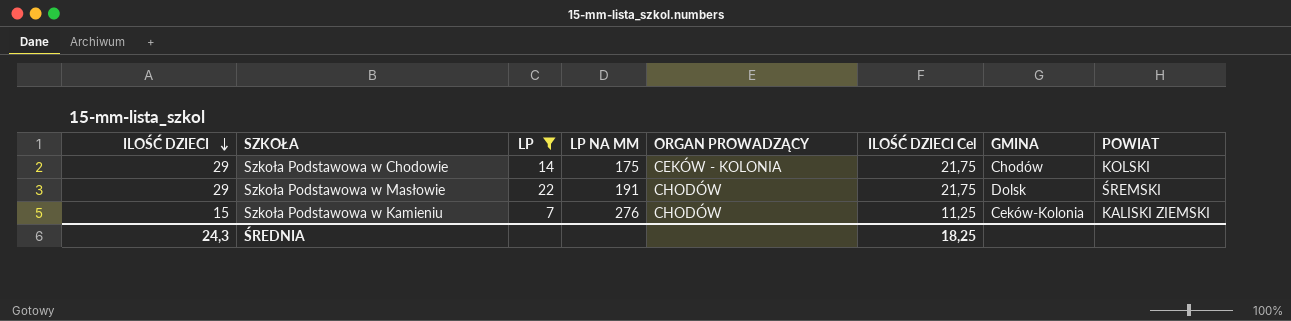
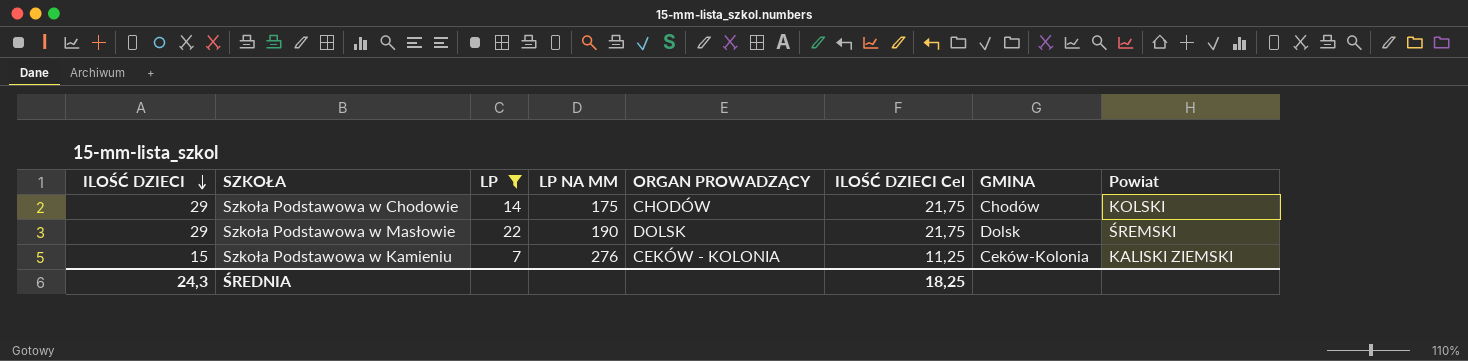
column name: POWIAT -> Powiat
Szkoła Podstawowa w Chodowie | ORGAN PROWADZĄCY: CEKÓW - KOLONIA -> CHODÓW
Szkoła Podstawowa w Masłowie | LP NA MM: 191 -> 190
Szkoła Podstawowa w Masłowie | ORGAN PROWADZĄCY: CHODÓW -> DOLSK
Szkoła Podstawowa w Kamieniu | ORGAN PROWADZĄCY: CHODÓW -> CEKÓW - KOLONIA

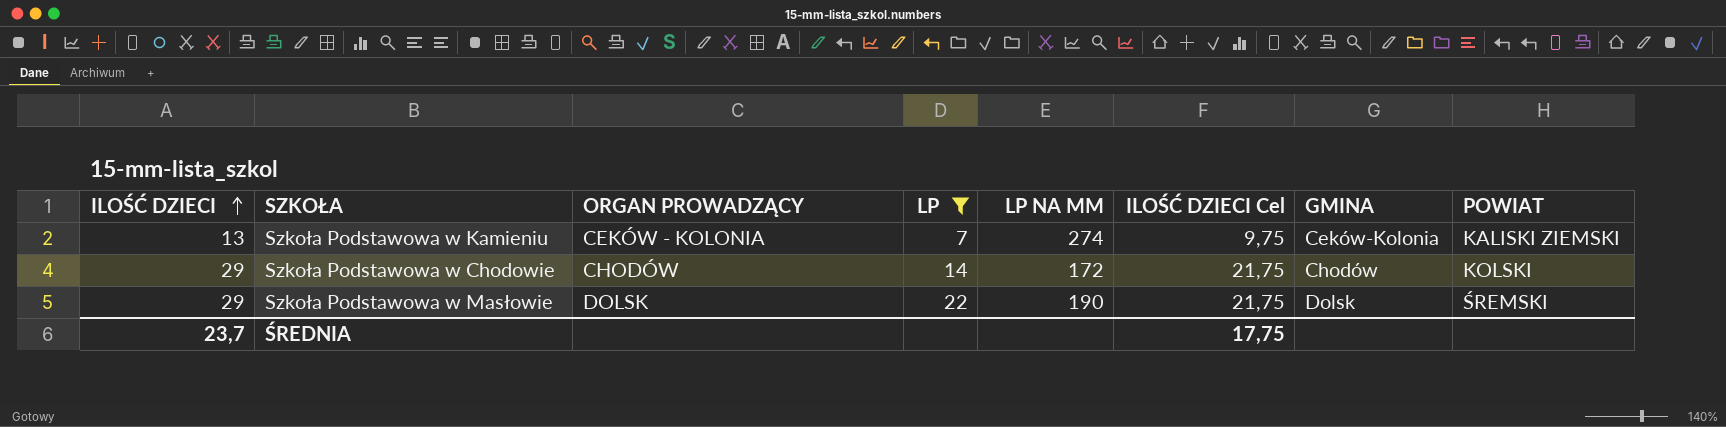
row order: ILOŚĆ DZIECI descending -> ILOŚĆ DZIECI ascending
column ORGAN PROWADZĄCY | position: 5 -> 3
column name: Powiat -> POWIAT
Szkoła Podstawowa w Kamieniu | ILOŚĆ DZIECI: 15 -> 13
Szkoła Podstawowa w Kamieniu | LP NA MM: 276 -> 274
Szkoła Podstawowa w Kamieniu | ILOŚĆ DZIECI Cel: 11,25 -> 9,75
Szkoła Podstawowa w Chodowie | LP NA MM: 175 -> 172
ŚREDNIA | ILOŚĆ DZIECI: 24,3 -> 23,7
ŚREDNIA | ILOŚĆ DZIECI Cel: 18,25 -> 17,75

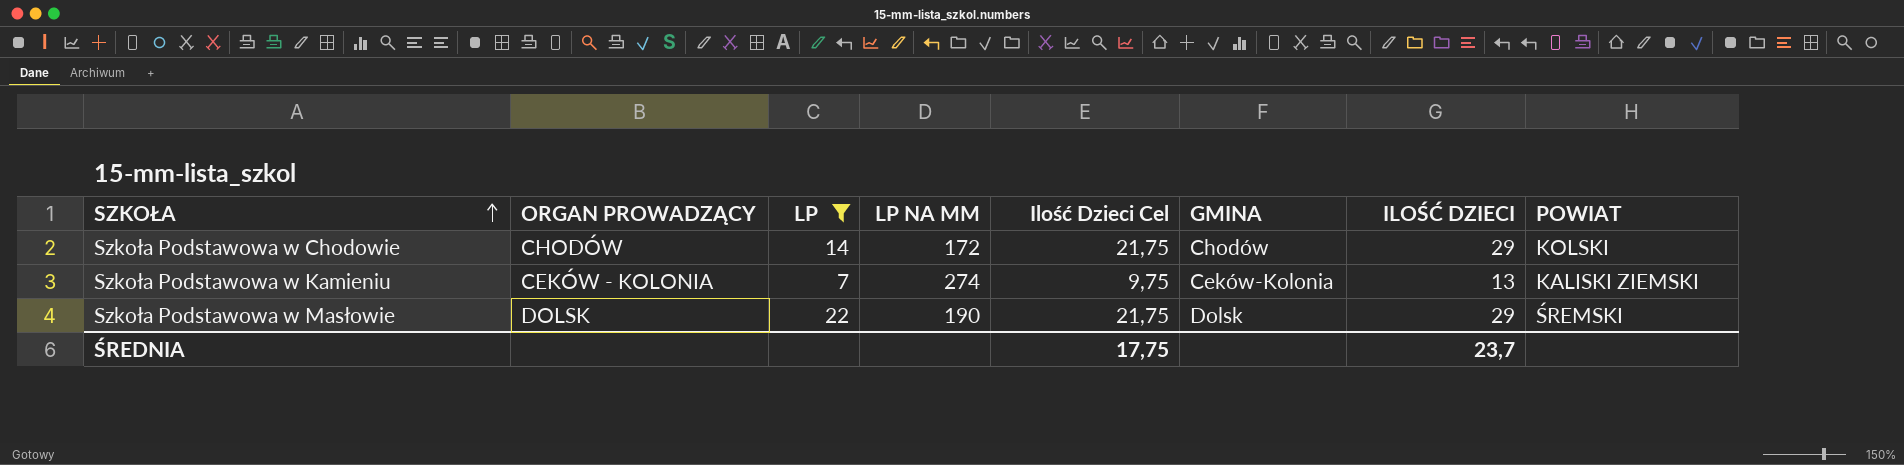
row order: ILOŚĆ DZIECI ascending -> SZKOŁA ascending
column name: ILOŚĆ DZIECI Cel -> Ilość Dzieci Cel
column ILOŚĆ DZIECI | position: 1 -> 7

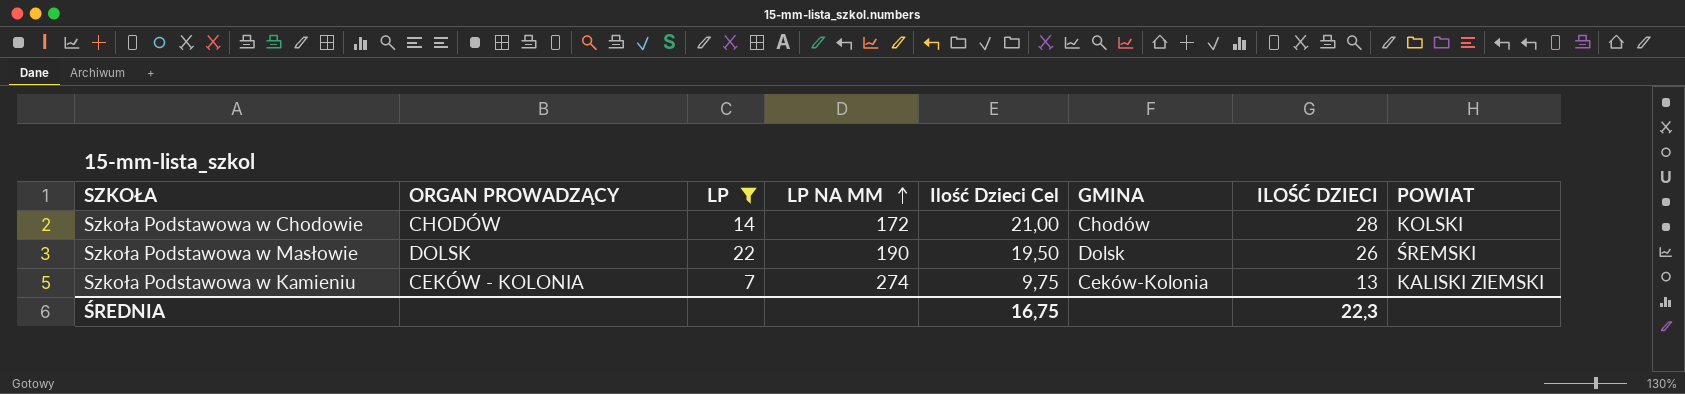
row order: SZKOŁA ascending -> LP NA MM ascending
Szkoła Podstawowa w Chodowie | Ilość Dzieci Cel: 21,75 -> 21,00
Szkoła Podstawowa w Chodowie | ILOŚĆ DZIECI: 29 -> 28
Szkoła Podstawowa w Masłowie | Ilość Dzieci Cel: 21,75 -> 19,50
Szkoła Podstawowa w Masłowie | ILOŚĆ DZIECI: 29 -> 26
ŚREDNIA | Ilość Dzieci Cel: 17,75 -> 16,75
ŚREDNIA | ILOŚĆ DZIECI: 23,7 -> 22,3

